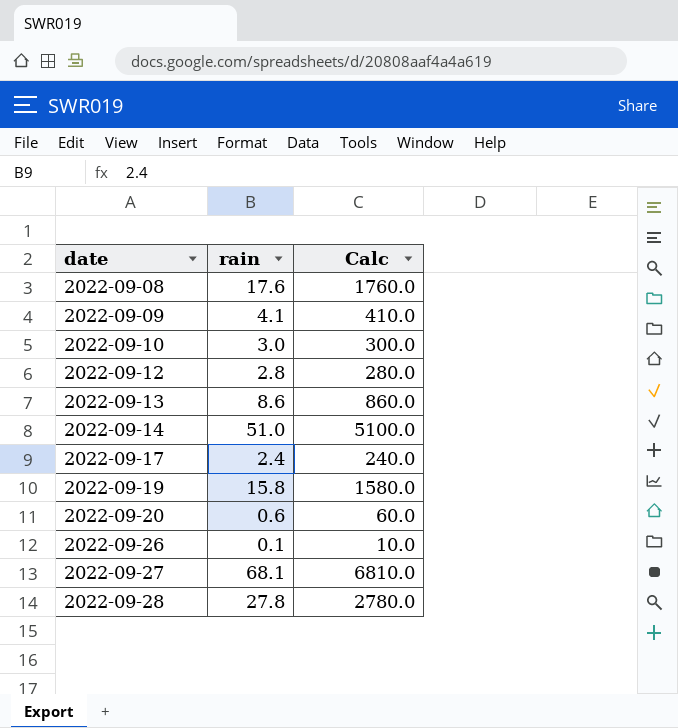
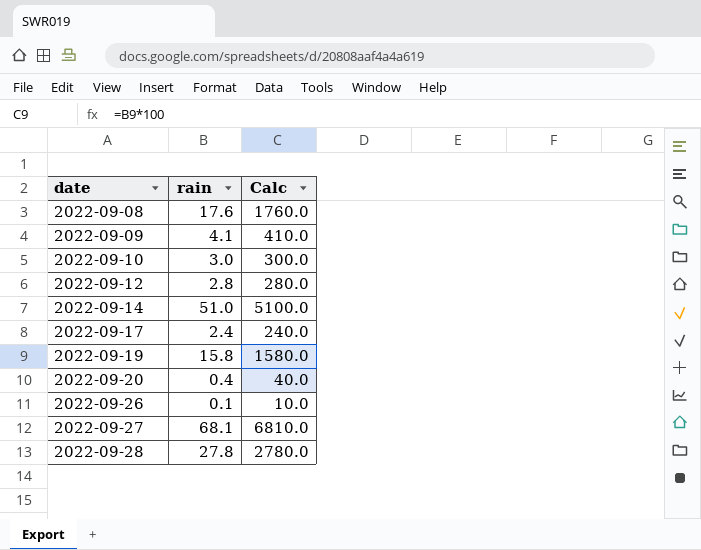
row 2022-09-13: 8.6 | 860.0 -> none
2022-09-20 | rain: 0.6 -> 0.4
2022-09-20 | Calc: 60.0 -> 40.0

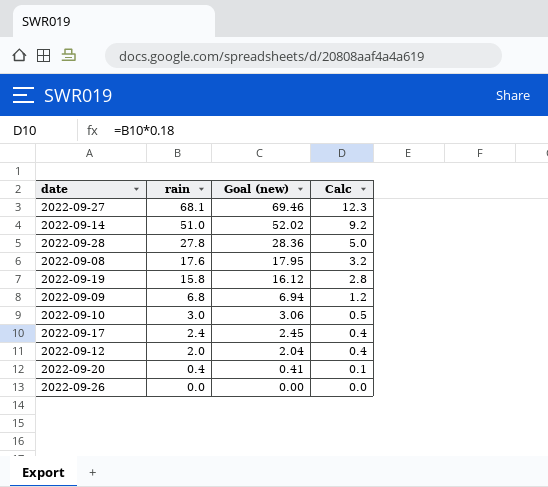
row order: date ascending -> rain descending
column Goal (new) | formula: none -> [rain] * 1.02
column Calc | formula: [rain] * 100 -> [rain] * 0.18
2022-09-09 | rain: 4.1 -> 6.8
2022-09-12 | rain: 2.8 -> 2.0
2022-09-26 | rain: 0.1 -> 0.0

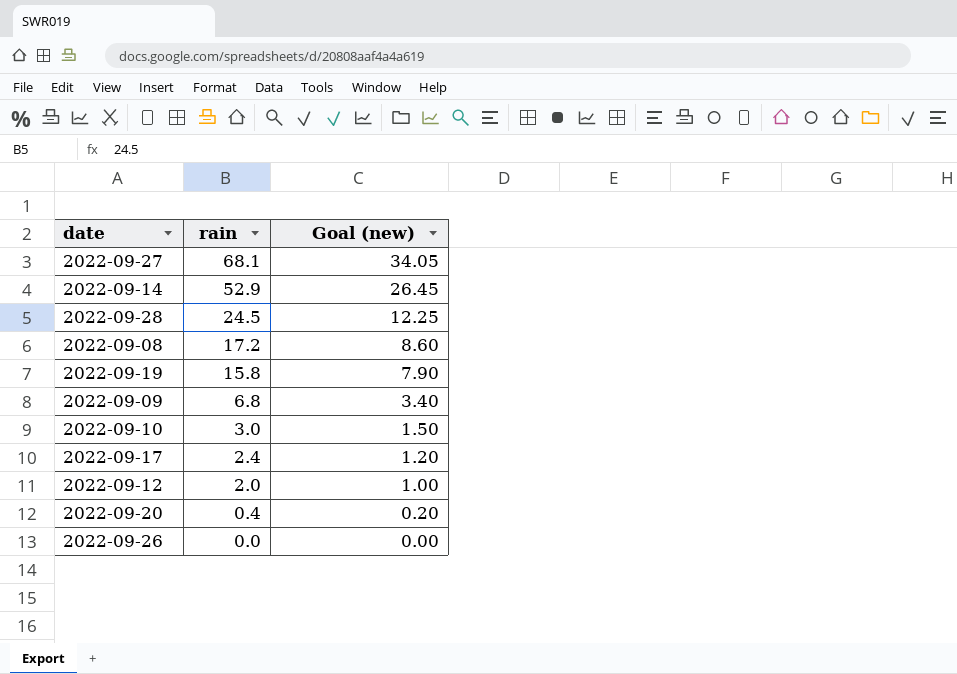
column Calc | formula: [rain] * 0.18 -> none
column Goal (new) | formula: [rain] * 1.02 -> [rain] * 0.5
2022-09-14 | rain: 51.0 -> 52.9
2022-09-28 | rain: 27.8 -> 24.5
2022-09-08 | rain: 17.6 -> 17.2

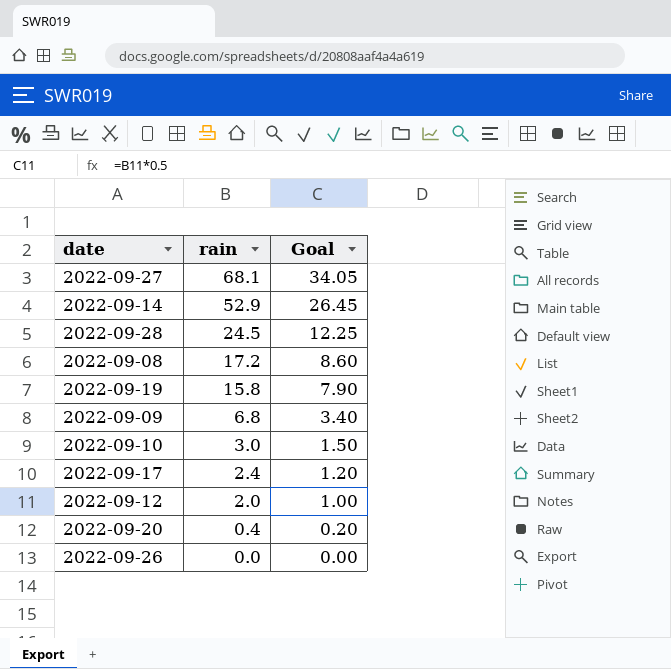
column name: Goal (new) -> Goal

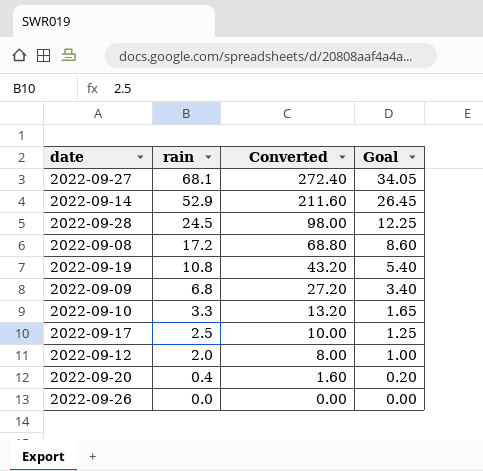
column Converted | formula: none -> [rain] * 4
2022-09-19 | rain: 15.8 -> 10.8
2022-09-19 | Goal: 7.90 -> 5.40
2022-09-10 | rain: 3.0 -> 3.3
2022-09-10 | Goal: 1.50 -> 1.65
2022-09-17 | rain: 2.4 -> 2.5
2022-09-17 | Goal: 1.20 -> 1.25

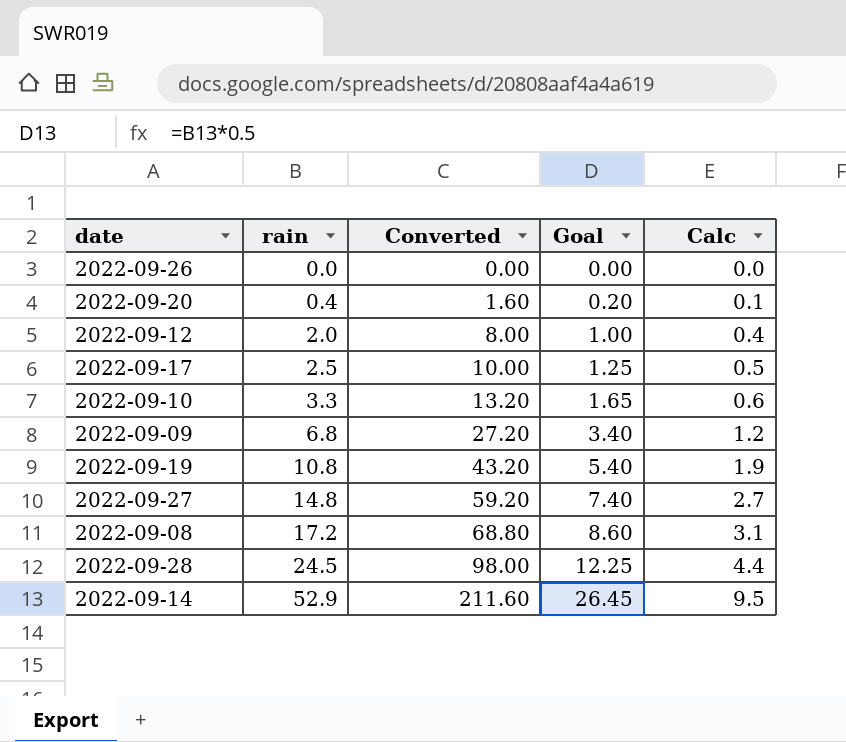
row order: rain descending -> rain ascending
column Calc | formula: none -> [rain] * 0.18
2022-09-27 | rain: 68.1 -> 14.8
2022-09-27 | Converted: 272.40 -> 59.20
2022-09-27 | Goal: 34.05 -> 7.40

